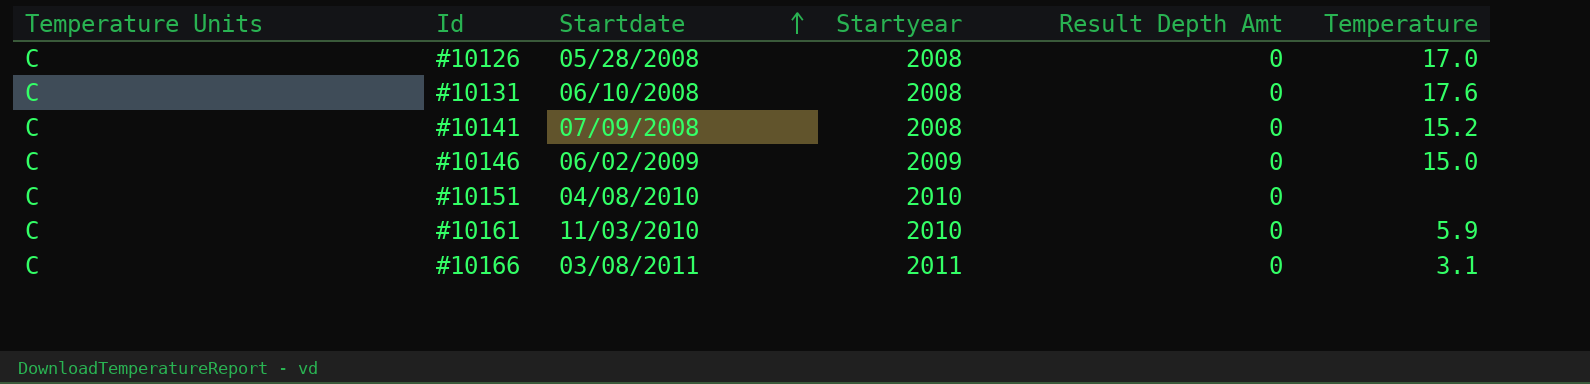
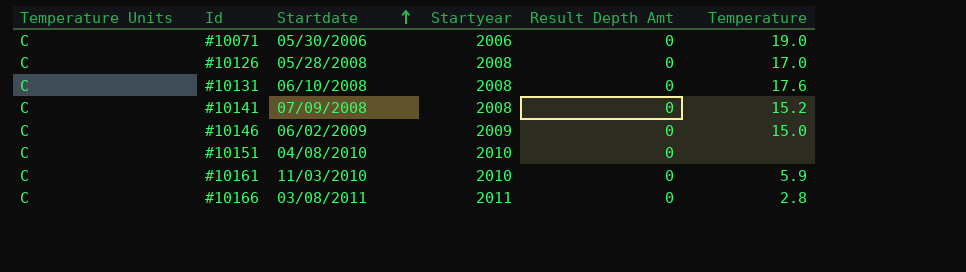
row #10071: none -> C | 05/30/2006 | 2006 | 0 | 19.0
#10166 | Temperature: 3.1 -> 2.8

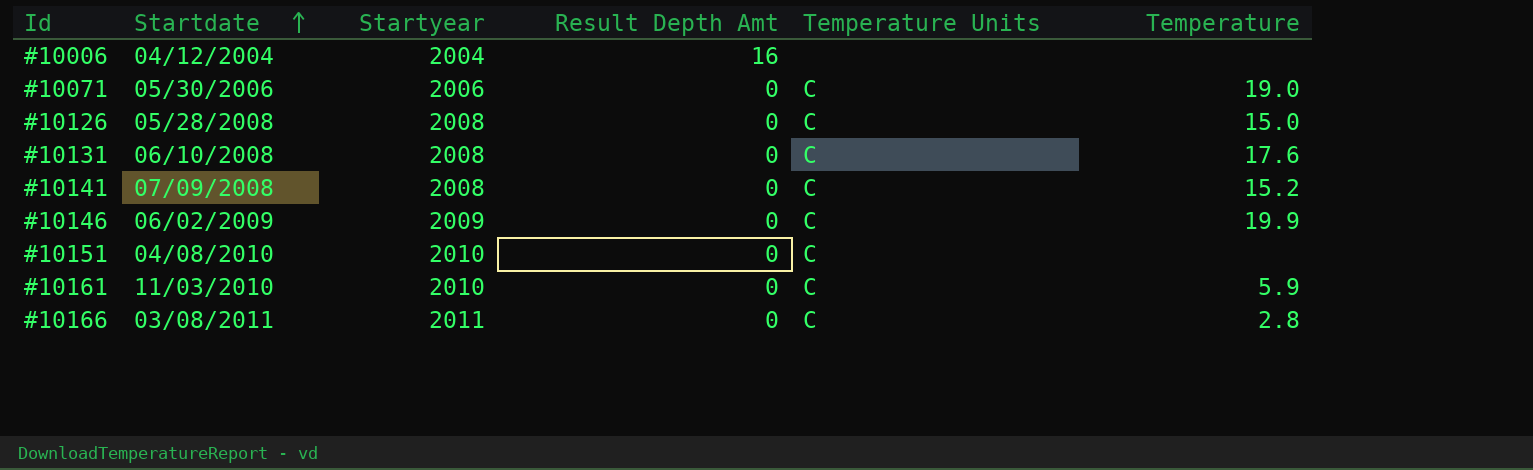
column Temperature Units | position: 1 -> 5
row #10006: none -> 04/12/2004 | 2004 | 16 | none | none
#10126 | Temperature: 17.0 -> 15.0
#10146 | Temperature: 15.0 -> 19.9

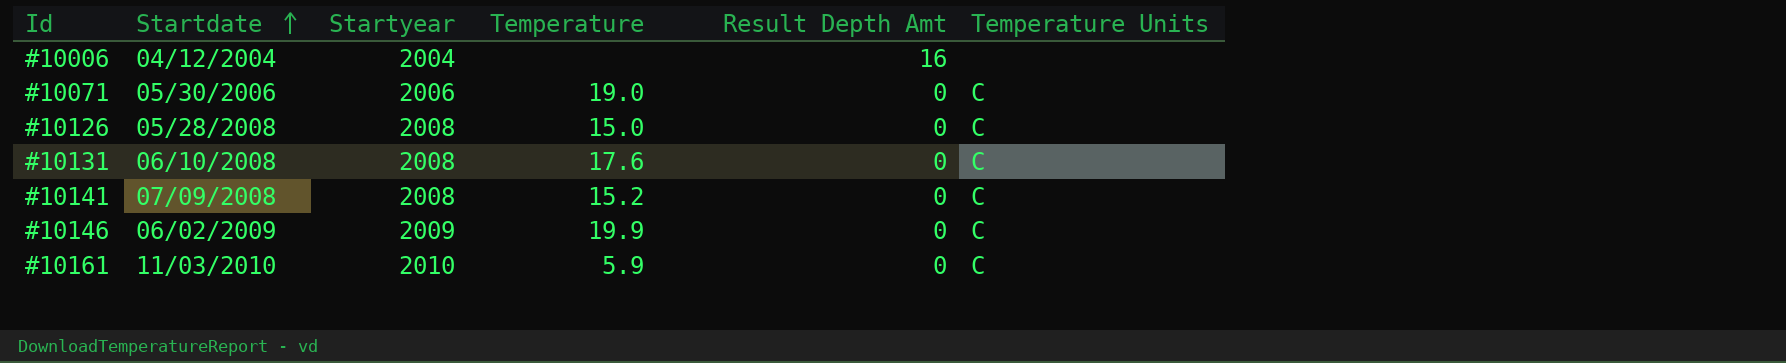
column Temperature | position: 6 -> 4
row #10151: 04/08/2010 | 2010 | 0 | C | none -> none
row #10166: 03/08/2011 | 2011 | 0 | C | 2.8 -> none

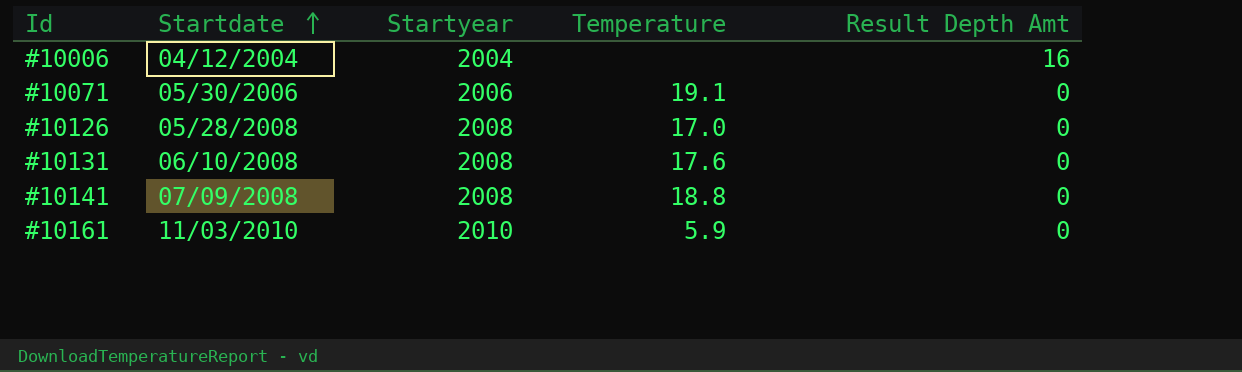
column Temperature Units | position: 6 -> none
row #10146: 06/02/2009 | 2009 | 19.9 | 0 | C -> none
#10071 | Temperature: 19.0 -> 19.1
#10126 | Temperature: 15.0 -> 17.0
#10141 | Temperature: 15.2 -> 18.8

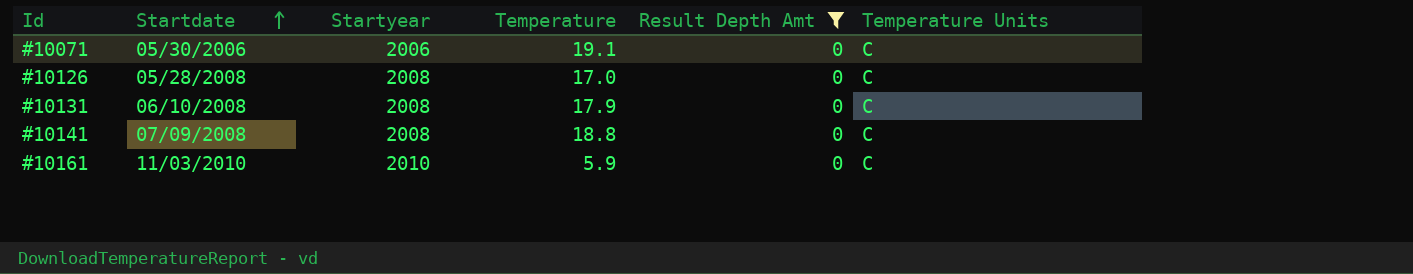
filter: none -> Result Depth Amt = 0
column Temperature Units | position: none -> 6
#10131 | Temperature: 17.6 -> 17.9

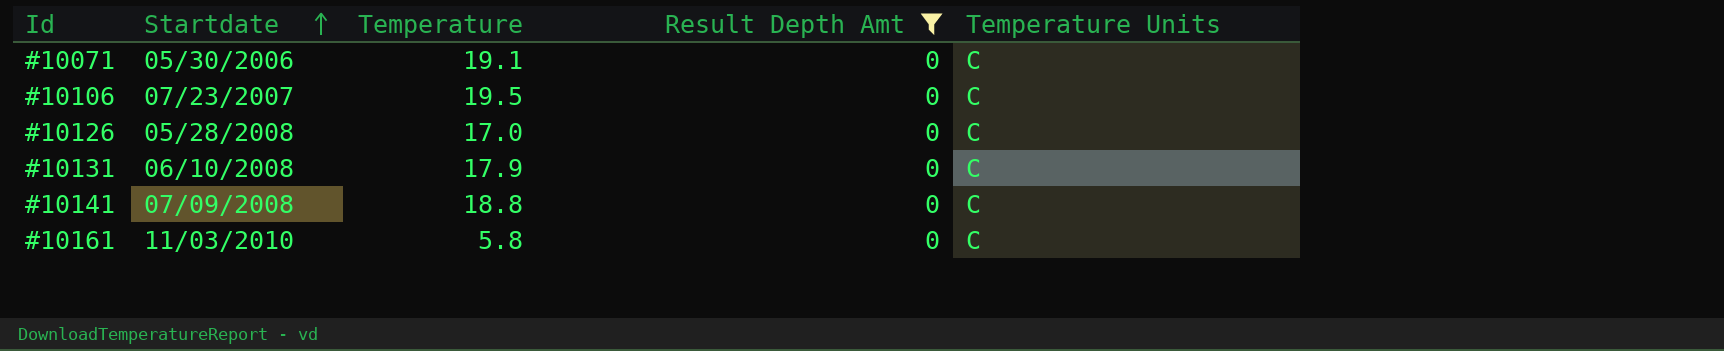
column Startyear | position: 3 -> none
row #10106: none -> 07/23/2007 | 19.5 | 0 | C
#10161 | Temperature: 5.9 -> 5.8

